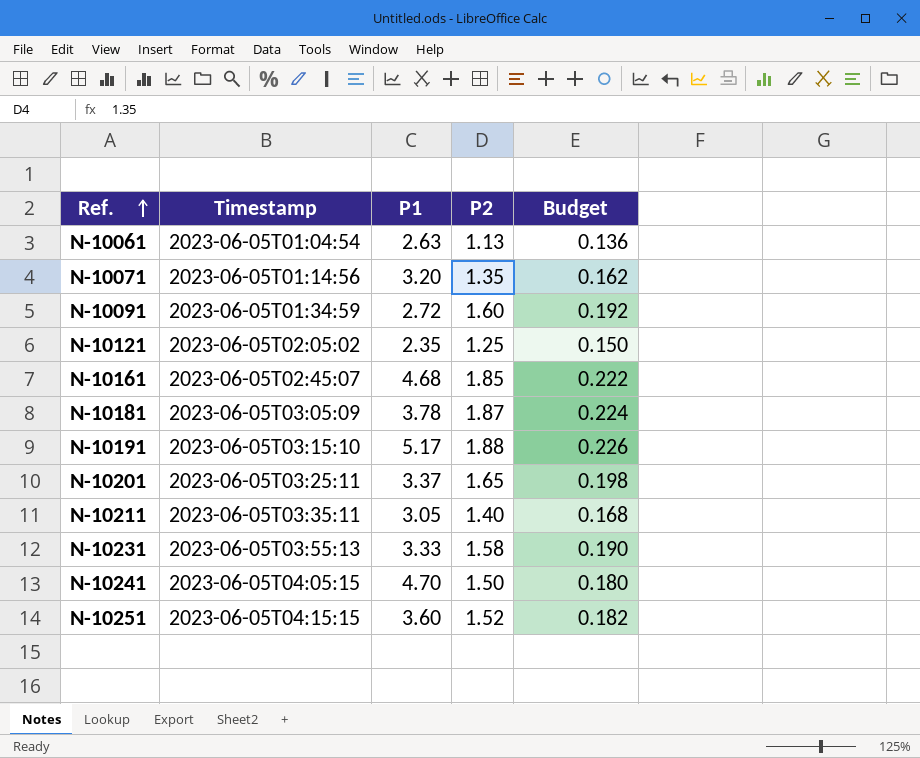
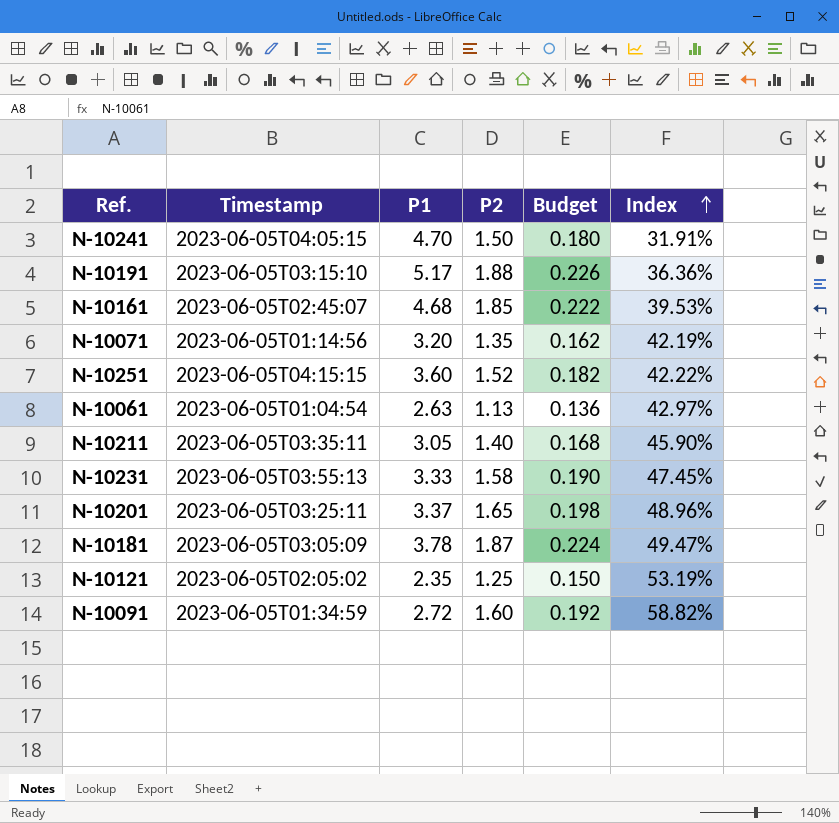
row order: Ref. ascending -> Index ascending
column Index | formula: none -> [P2] / [P1]

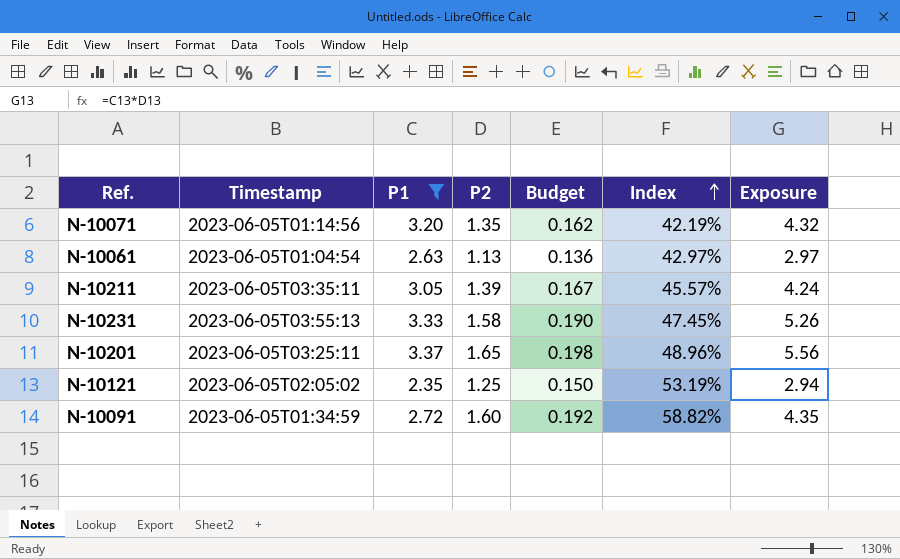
filter: none -> P1 <= 3.37
column Exposure | formula: none -> [P1] * [P2]
N-10211 | P2: 1.40 -> 1.39
N-10211 | Budget: 0.168 -> 0.167
N-10211 | Index: 45.90% -> 45.57%

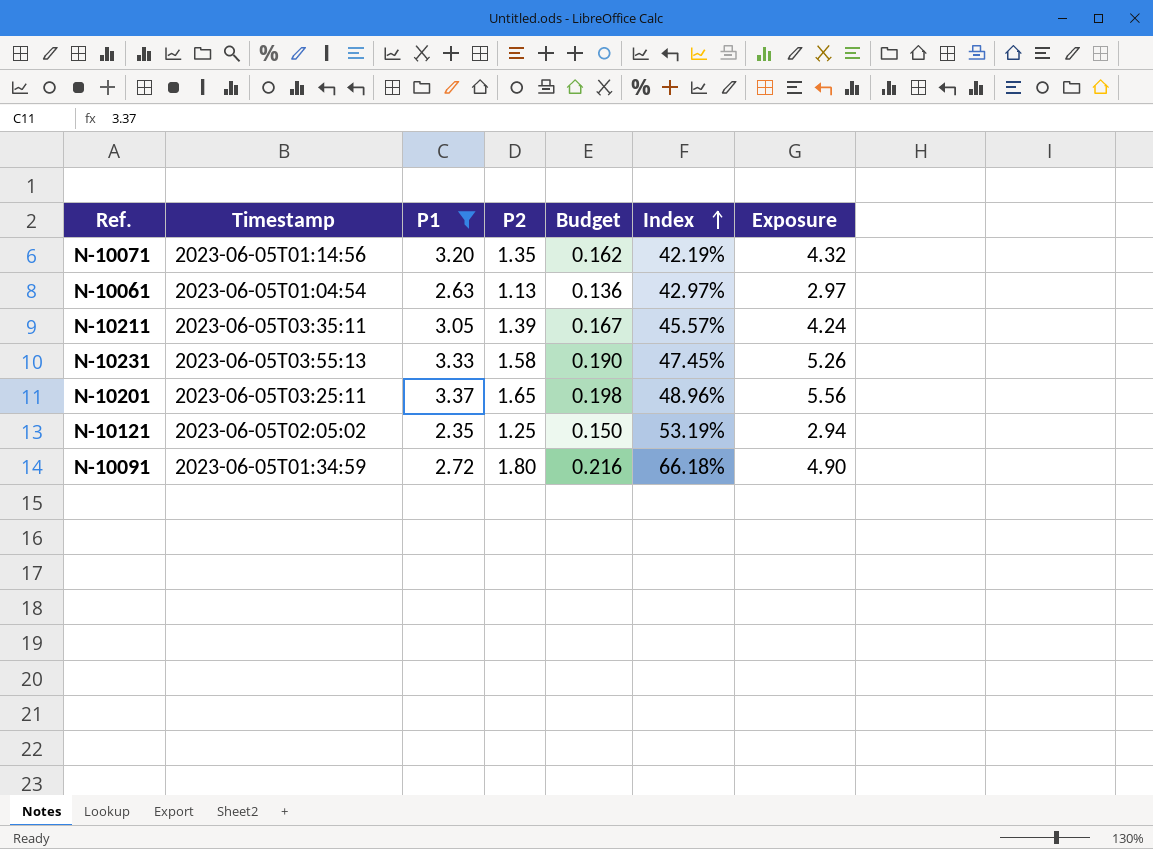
N-10091 | P2: 1.60 -> 1.80
N-10091 | Budget: 0.192 -> 0.216
N-10091 | Index: 58.82% -> 66.18%
N-10091 | Exposure: 4.35 -> 4.90

